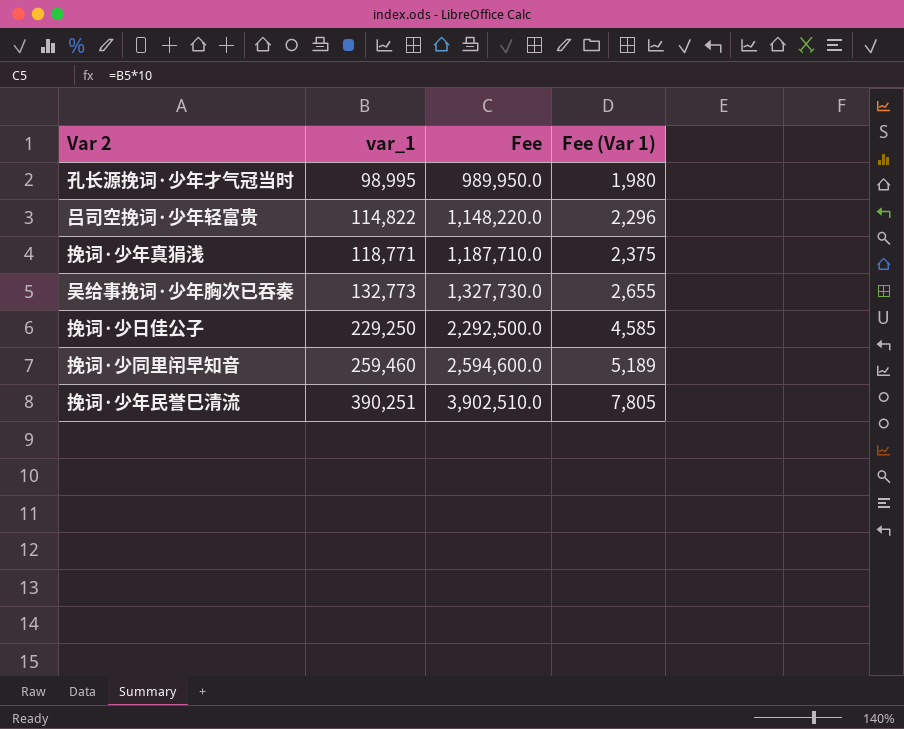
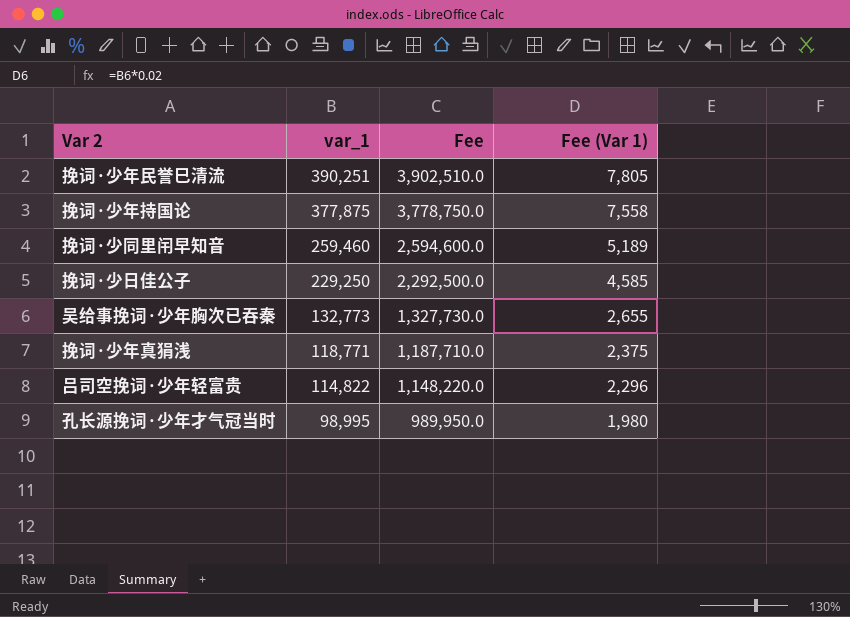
row order: var_1 ascending -> var_1 descending
row 挽词·少年持国论: none -> 377,875 | 3,778,750.0 | 7,558

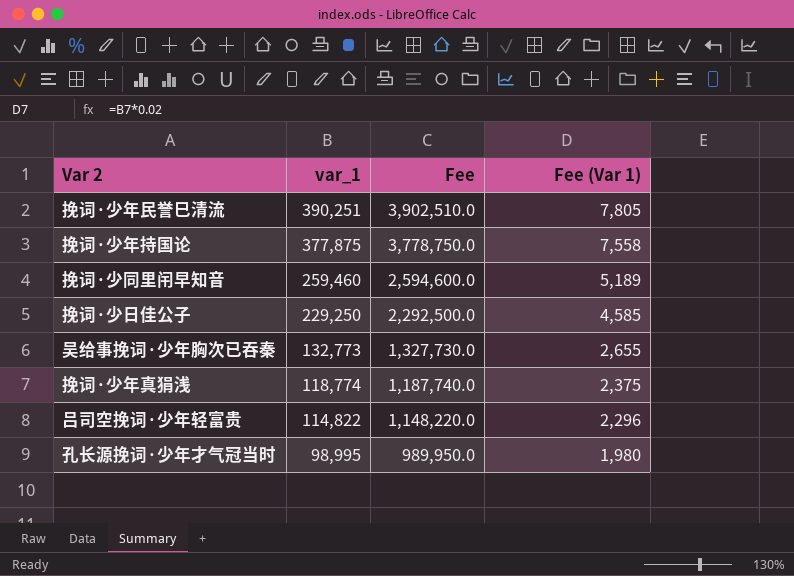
挽词·少年真狷浅 | var_1: 118,771 -> 118,774
挽词·少年真狷浅 | Fee: 1,187,710.0 -> 1,187,740.0

